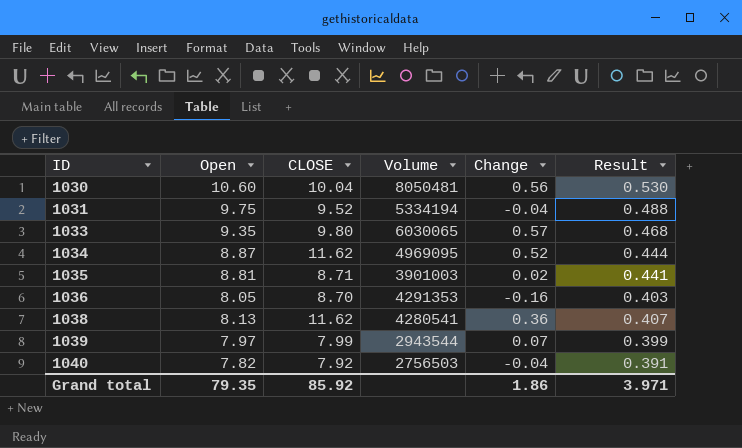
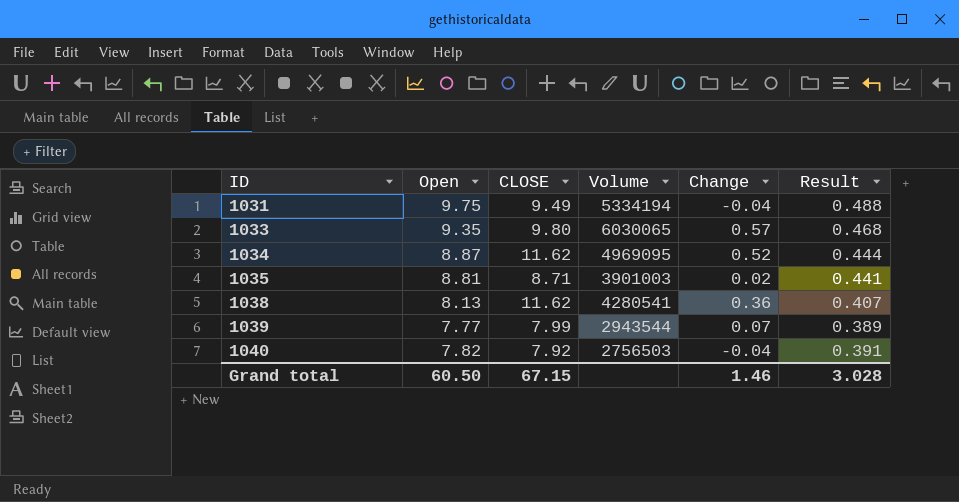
row 1030: 10.60 | 10.04 | 8050481 | 0.56 | 0.530 -> none
row 1036: 8.05 | 8.70 | 4291353 | -0.16 | 0.403 -> none
1031 | CLOSE: 9.52 -> 9.49
1039 | Open: 7.97 -> 7.77
1039 | Result: 0.399 -> 0.389
Grand total | Open: 79.35 -> 60.50
Grand total | CLOSE: 85.92 -> 67.15
Grand total | Change: 1.86 -> 1.46
Grand total | Result: 3.971 -> 3.028

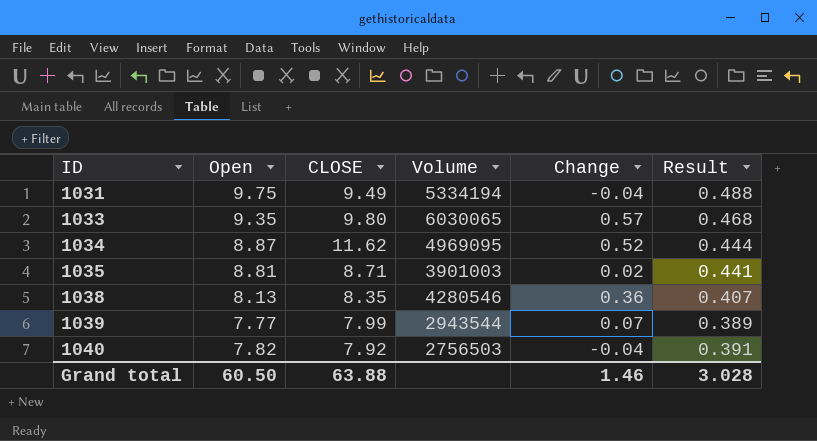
1038 | CLOSE: 11.62 -> 8.35
1038 | Volume: 4280541 -> 4280546
Grand total | CLOSE: 67.15 -> 63.88

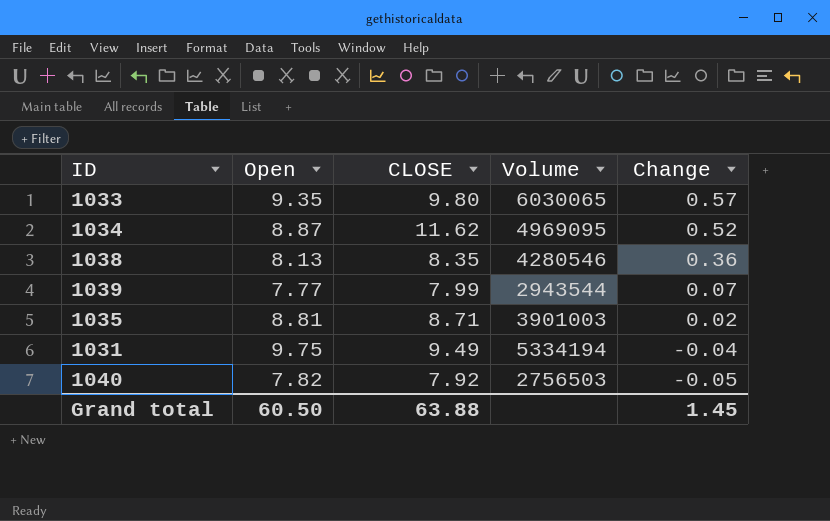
row order: ID ascending -> Change descending
column Result | formula: [Open] * 0.05 -> none
1040 | Change: -0.04 -> -0.05
Grand total | Change: 1.46 -> 1.45

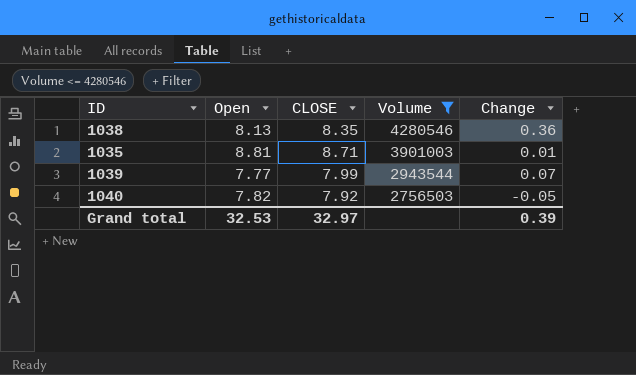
filter: none -> Volume <= 4280546
row order: Change descending -> Volume descending
1035 | Change: 0.02 -> 0.01
Grand total | Open: 60.50 -> 32.53
Grand total | CLOSE: 63.88 -> 32.97
Grand total | Change: 1.45 -> 0.39

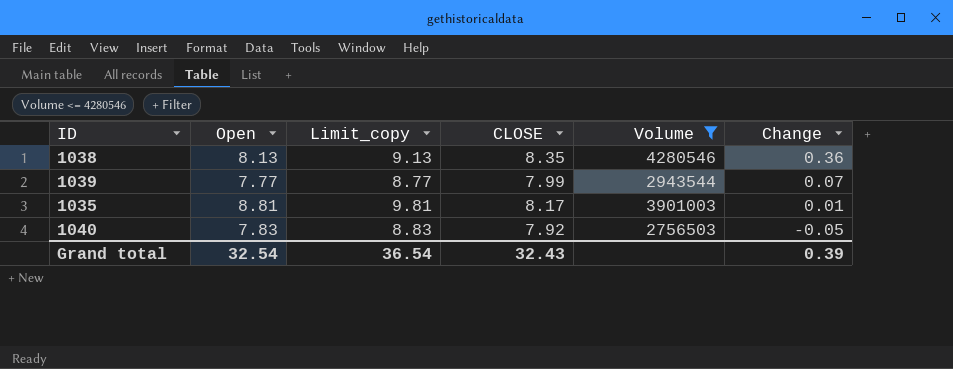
row order: Volume descending -> Change descending
column Limit_copy | formula: none -> [Open] + 1
1035 | CLOSE: 8.71 -> 8.17
1040 | Open: 7.82 -> 7.83
Grand total | Open: 32.53 -> 32.54
Grand total | CLOSE: 32.97 -> 32.43

